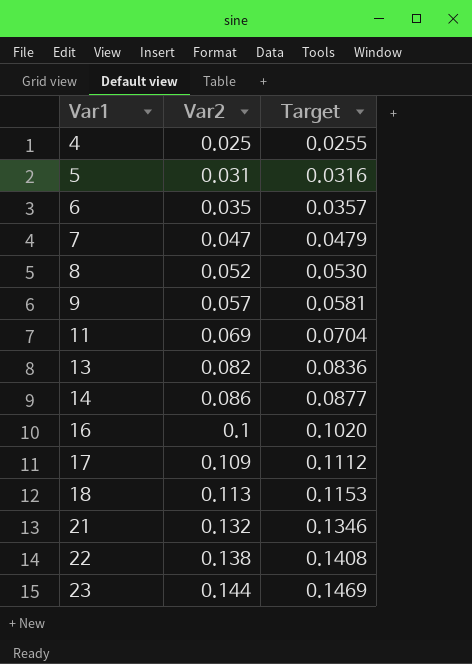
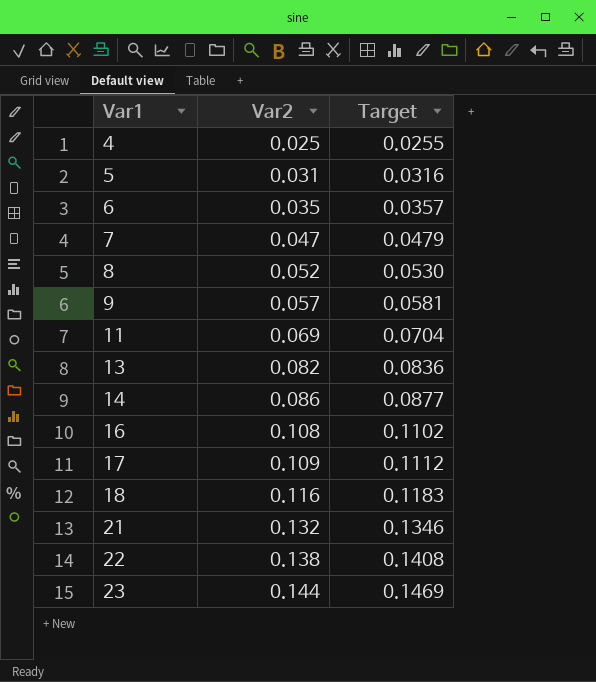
16 | Var2: 0.1 -> 0.108
16 | Target: 0.1020 -> 0.1102
18 | Var2: 0.113 -> 0.116
18 | Target: 0.1153 -> 0.1183

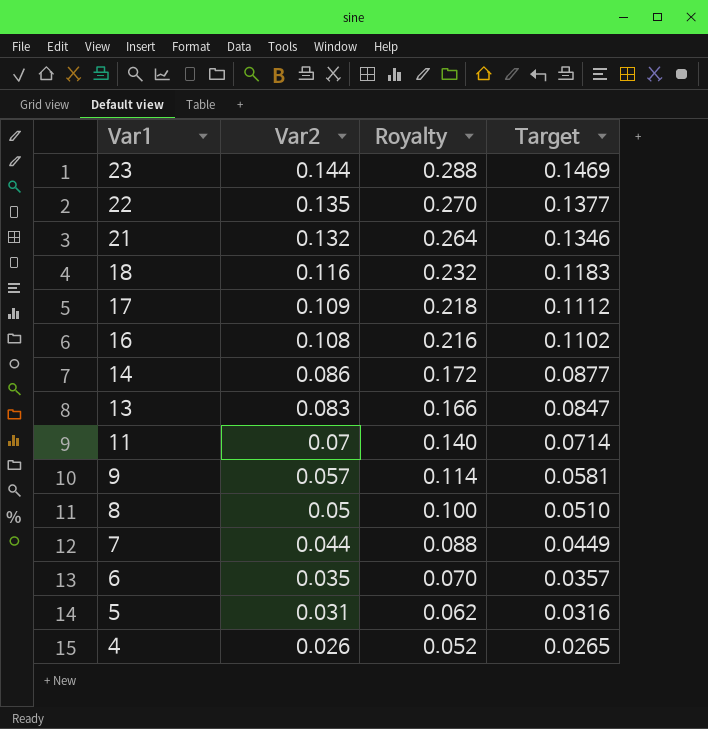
row order: Var1 ascending -> Var1 descending
column Royalty | formula: none -> [Var2] * 2
22 | Var2: 0.138 -> 0.135
22 | Target: 0.1408 -> 0.1377
13 | Var2: 0.082 -> 0.083
13 | Target: 0.0836 -> 0.0847
11 | Var2: 0.069 -> 0.07
11 | Target: 0.0704 -> 0.0714
8 | Var2: 0.052 -> 0.05
8 | Target: 0.0530 -> 0.0510
7 | Var2: 0.047 -> 0.044
7 | Target: 0.0479 -> 0.0449
4 | Var2: 0.025 -> 0.026
4 | Target: 0.0255 -> 0.0265

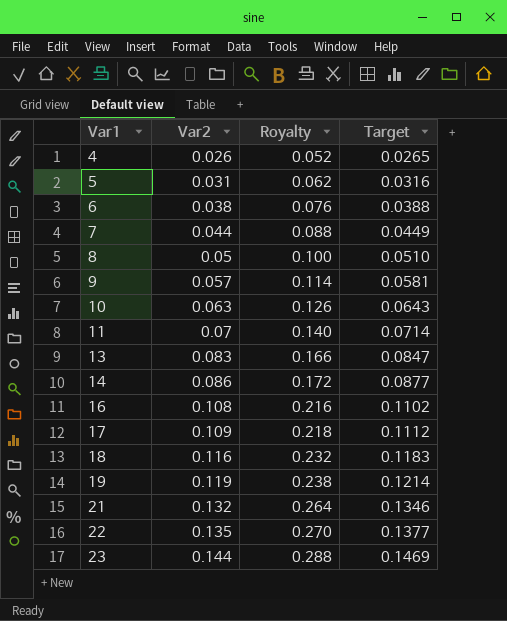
row order: Var1 descending -> Var1 ascending
6 | Var2: 0.035 -> 0.038
6 | Royalty: 0.070 -> 0.076
6 | Target: 0.0357 -> 0.0388
row 10: none -> 0.063 | 0.126 | 0.0643
row 19: none -> 0.119 | 0.238 | 0.1214

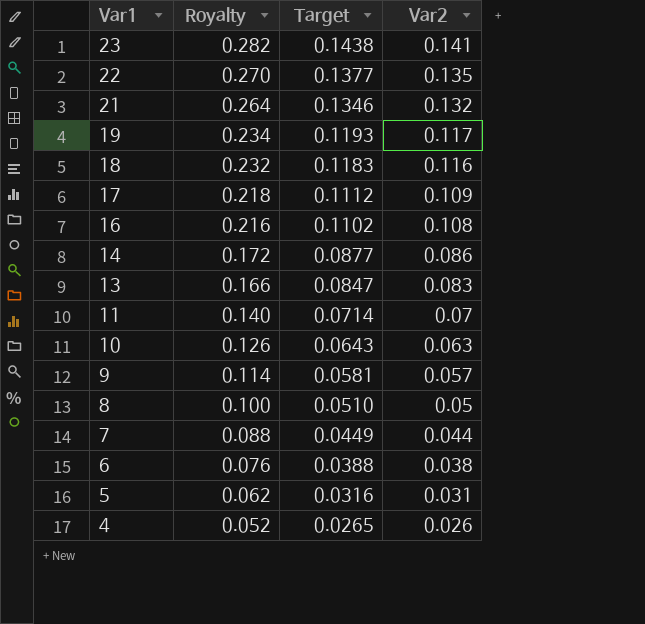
row order: Var1 ascending -> Var1 descending
column Var2 | position: 2 -> 4
23 | Royalty: 0.288 -> 0.282
23 | Target: 0.1469 -> 0.1438
23 | Var2: 0.144 -> 0.141
19 | Royalty: 0.238 -> 0.234
19 | Target: 0.1214 -> 0.1193
19 | Var2: 0.119 -> 0.117

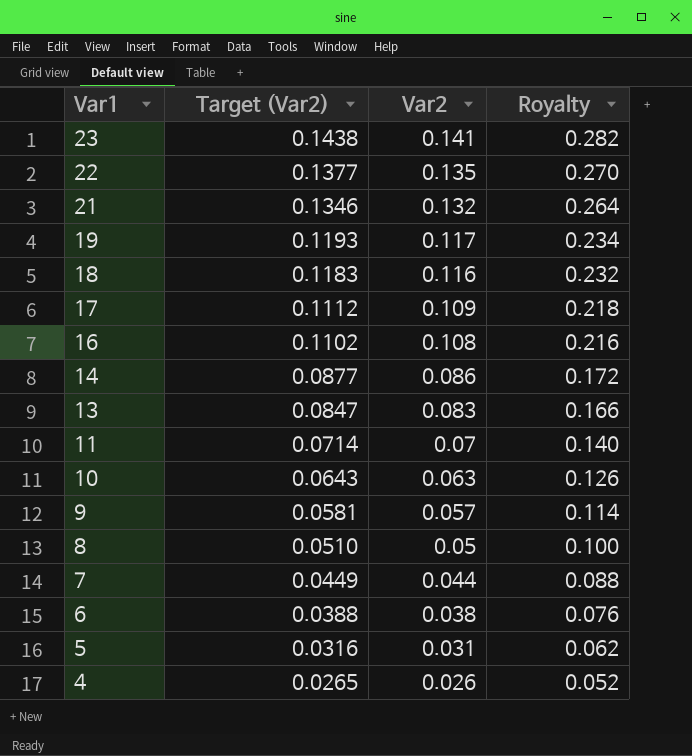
column name: Target -> Target (Var2)
column Royalty | position: 2 -> 4

